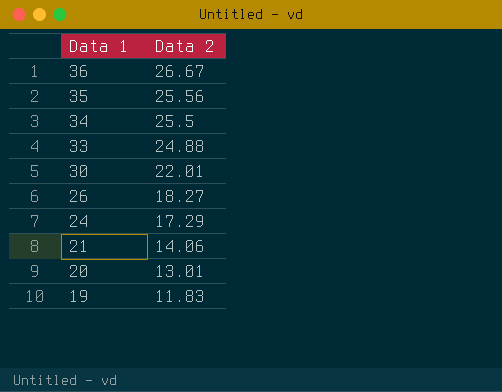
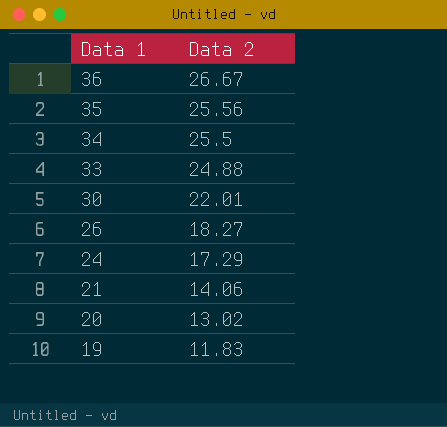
20 | Data 2: 13.01 -> 13.02

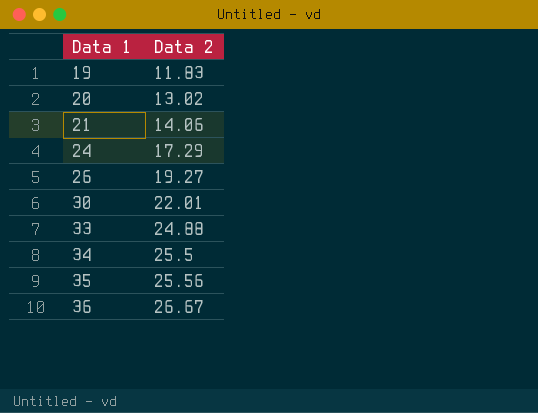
row order: Data 1 descending -> Data 1 ascending
26 | Data 2: 18.27 -> 19.27

